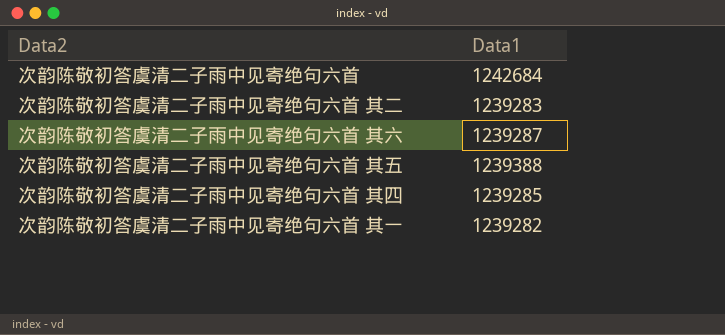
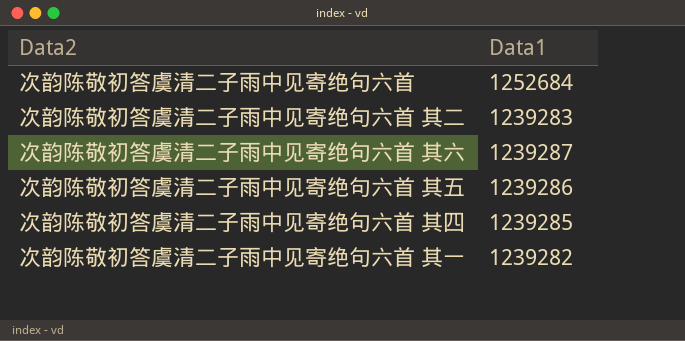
次韵陈敬初答虞清二子雨中见寄绝句六首 | Data1: 1242684 -> 1252684
次韵陈敬初答虞清二子雨中见寄绝句六首 其五 | Data1: 1239388 -> 1239286

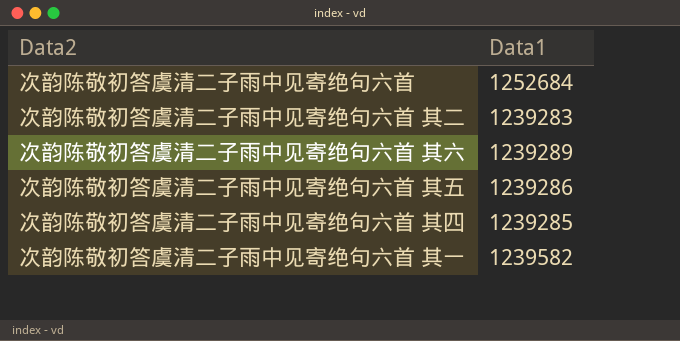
次韵陈敬初答虞清二子雨中见寄绝句六首 其六 | Data1: 1239287 -> 1239289
次韵陈敬初答虞清二子雨中见寄绝句六首 其一 | Data1: 1239282 -> 1239582

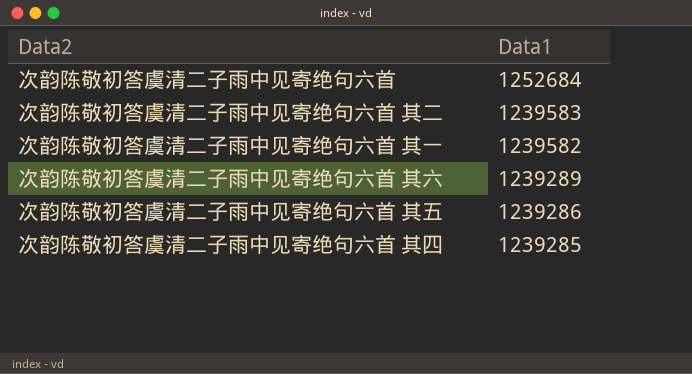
row order: none -> Data1 descending
次韵陈敬初答虞清二子雨中见寄绝句六首 其二 | Data1: 1239283 -> 1239583

